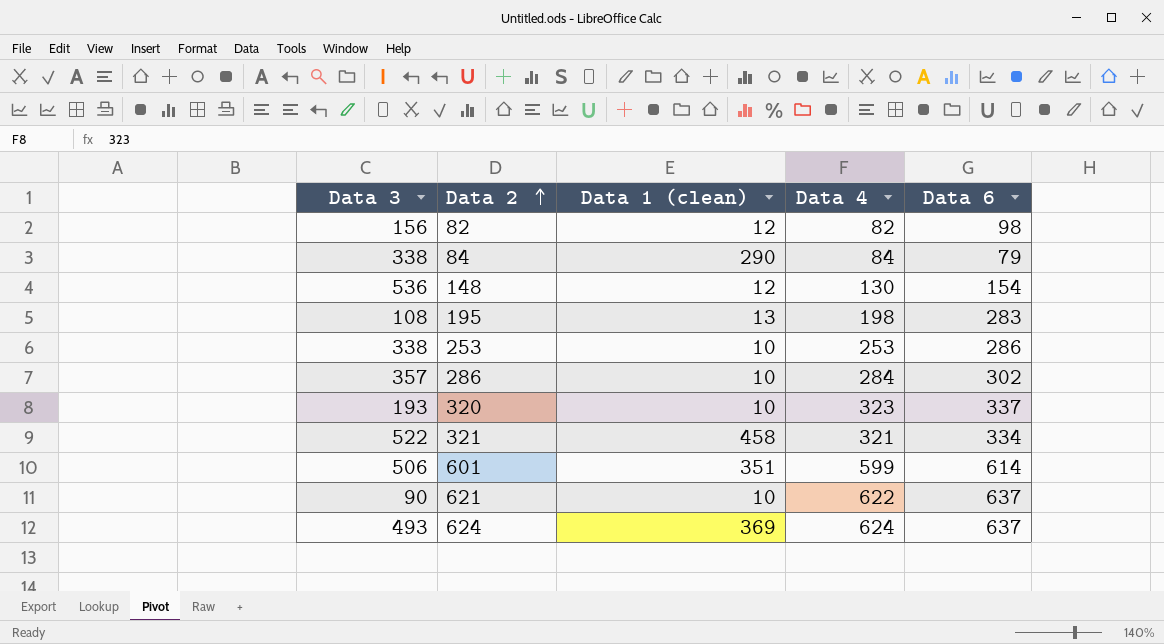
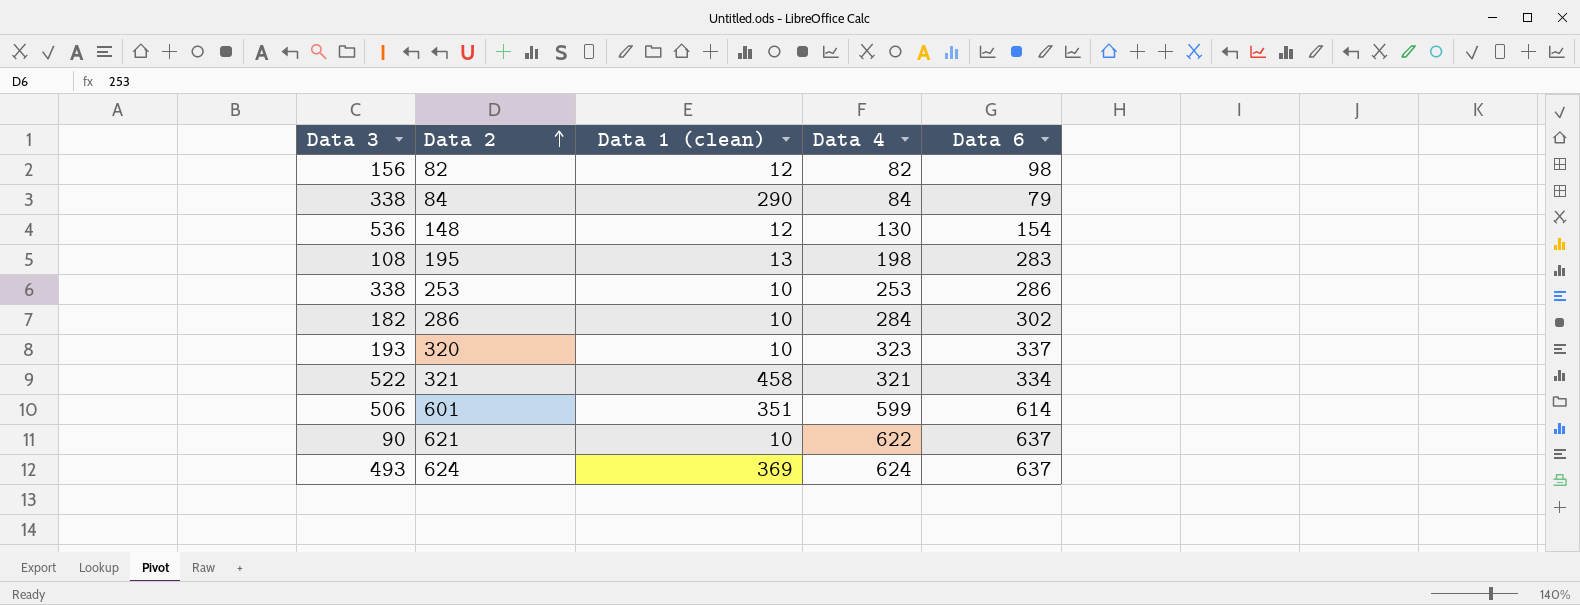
286 | Data 3: 357 -> 182

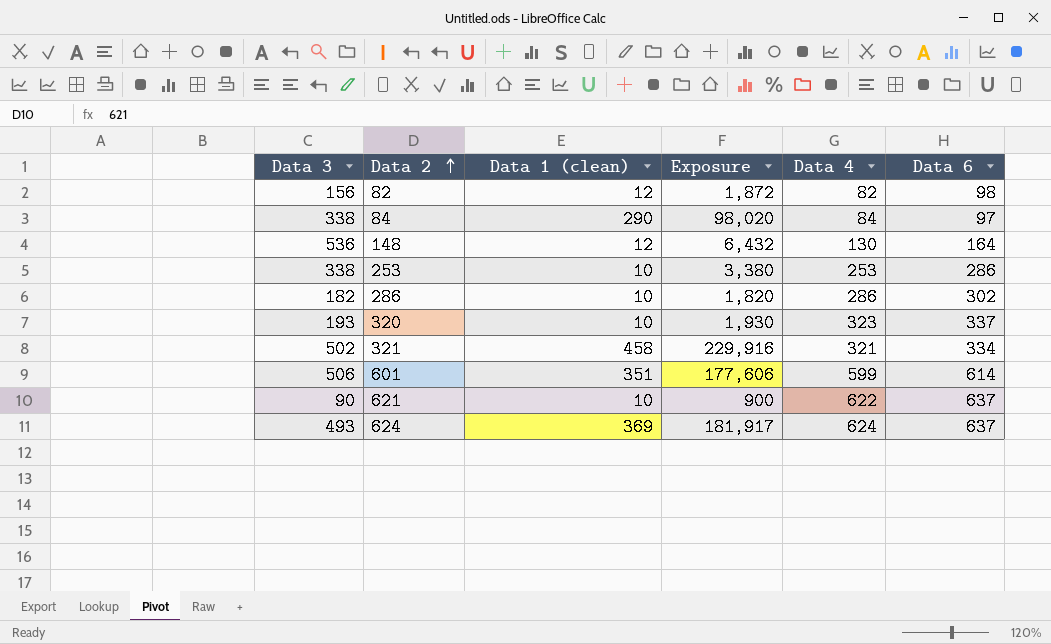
column Exposure | formula: none -> [Data 3] * [Data 1 (clean)]
row 195: 108 | 13 | 198 | 283 -> none
84 | Data 6: 79 -> 97
148 | Data 6: 154 -> 164
286 | Data 4: 284 -> 286
321 | Data 3: 522 -> 502

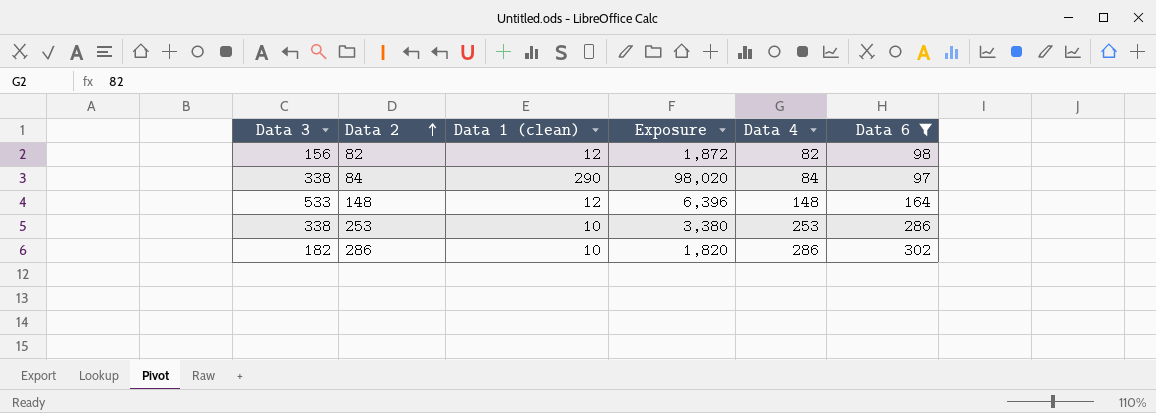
filter: none -> Data 6 <= 302
148 | Data 3: 536 -> 533
148 | Exposure: 6,432 -> 6,396
148 | Data 4: 130 -> 148

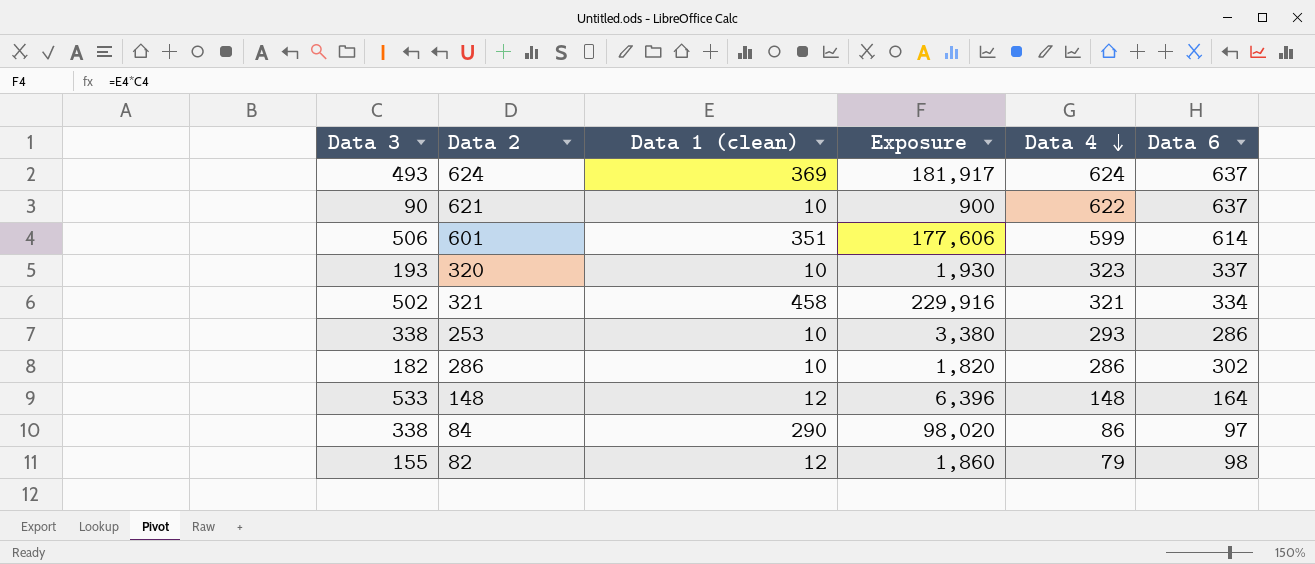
filter: Data 6 <= 302 -> none
row order: Data 2 ascending -> Data 4 descending
253 | Data 4: 253 -> 293
84 | Data 4: 84 -> 86
82 | Data 3: 156 -> 155
82 | Exposure: 1,872 -> 1,860
82 | Data 4: 82 -> 79

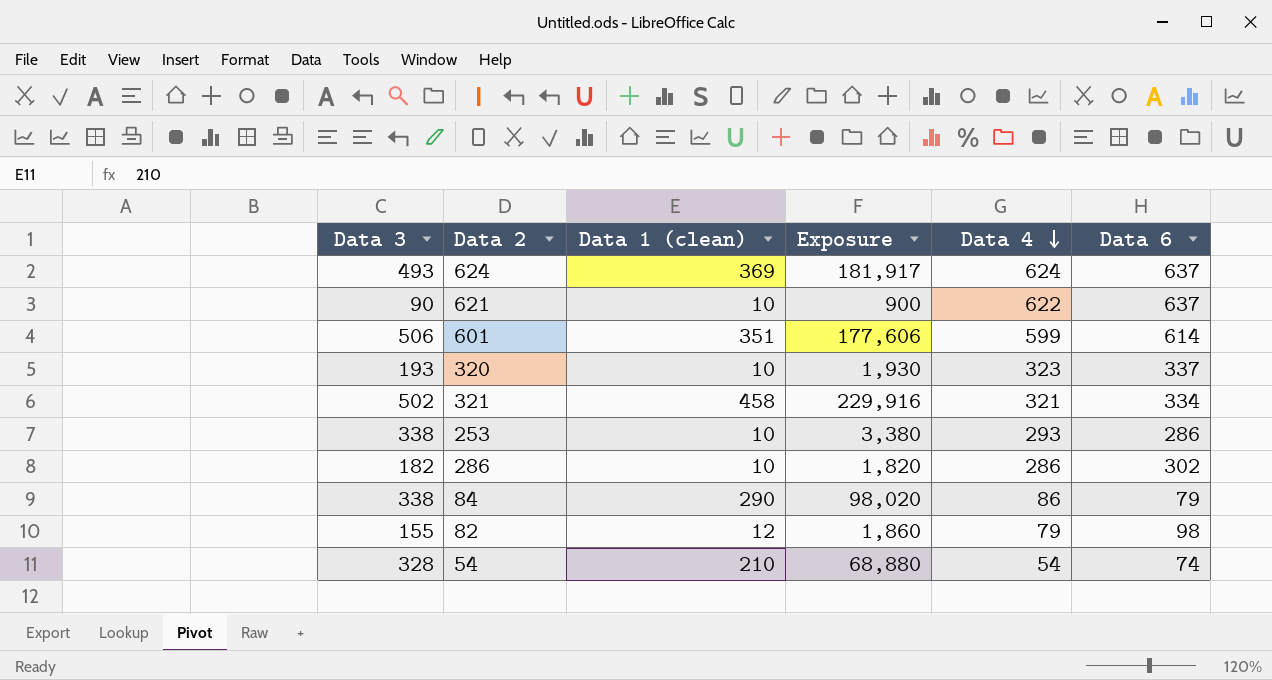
row 148: 533 | 12 | 6,396 | 148 | 164 -> none
84 | Data 6: 97 -> 79
row 54: none -> 328 | 210 | 68,880 | 54 | 74

